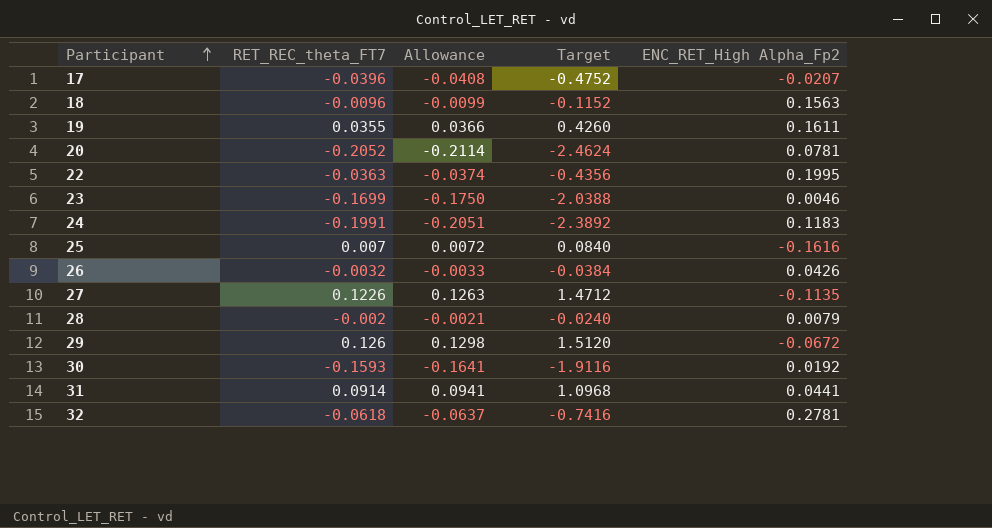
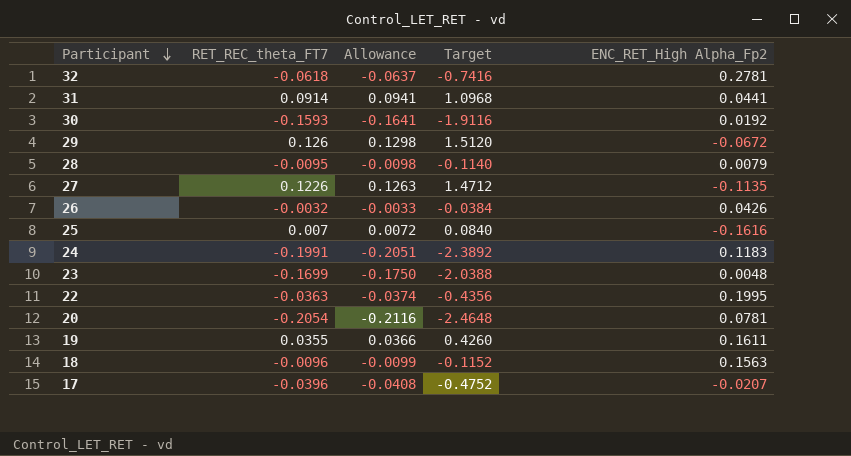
row order: Participant ascending -> Participant descending
28 | RET_REC_theta_FT7: -0.002 -> -0.0095
28 | Allowance: -0.0021 -> -0.0098
28 | Target: -0.0240 -> -0.1140
23 | ENC_RET_High Alpha_Fp2: 0.0046 -> 0.0048
20 | RET_REC_theta_FT7: -0.2052 -> -0.2054
20 | Allowance: -0.2114 -> -0.2116
20 | Target: -2.4624 -> -2.4648

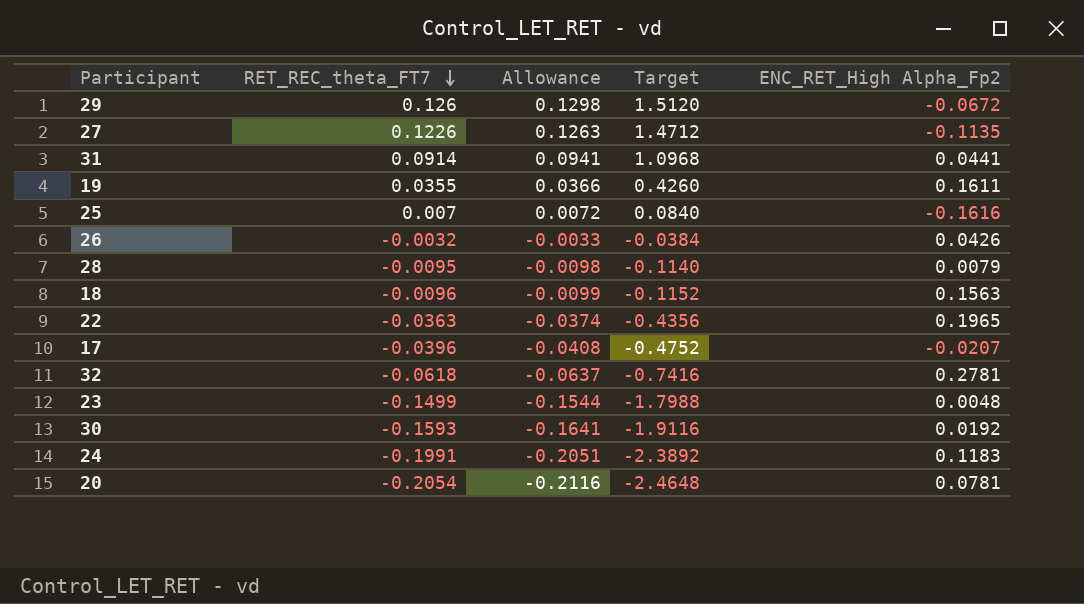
row order: Participant descending -> RET_REC_theta_FT7 descending
22 | ENC_RET_High Alpha_Fp2: 0.1995 -> 0.1965
23 | RET_REC_theta_FT7: -0.1699 -> -0.1499
23 | Allowance: -0.1750 -> -0.1544
23 | Target: -2.0388 -> -1.7988

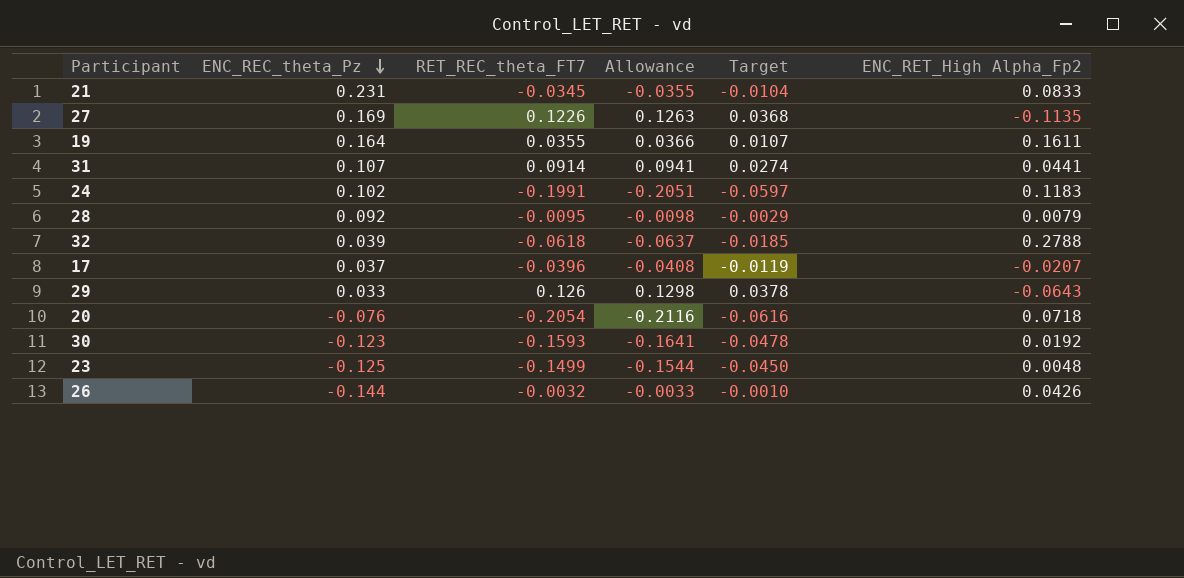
row order: RET_REC_theta_FT7 descending -> ENC_REC_theta_Pz descending
column ENC_REC_theta_Pz | position: none -> 2
column Target | formula: [RET_REC_theta_FT7] * 12 -> [RET_REC_theta_FT7] * 0.3
row 25: 0.007 | 0.0072 | 0.0840 | -0.1616 -> none
row 18: -0.0096 | -0.0099 | -0.1152 | 0.1563 -> none
row 22: -0.0363 | -0.0374 | -0.4356 | 0.1965 -> none
row 21: none -> 0.231 | -0.0345 | -0.0355 | -0.0104 | 0.0833
32 | ENC_RET_High Alpha_Fp2: 0.2781 -> 0.2788
29 | ENC_RET_High Alpha_Fp2: -0.0672 -> -0.0643
20 | ENC_RET_High Alpha_Fp2: 0.0781 -> 0.0718

